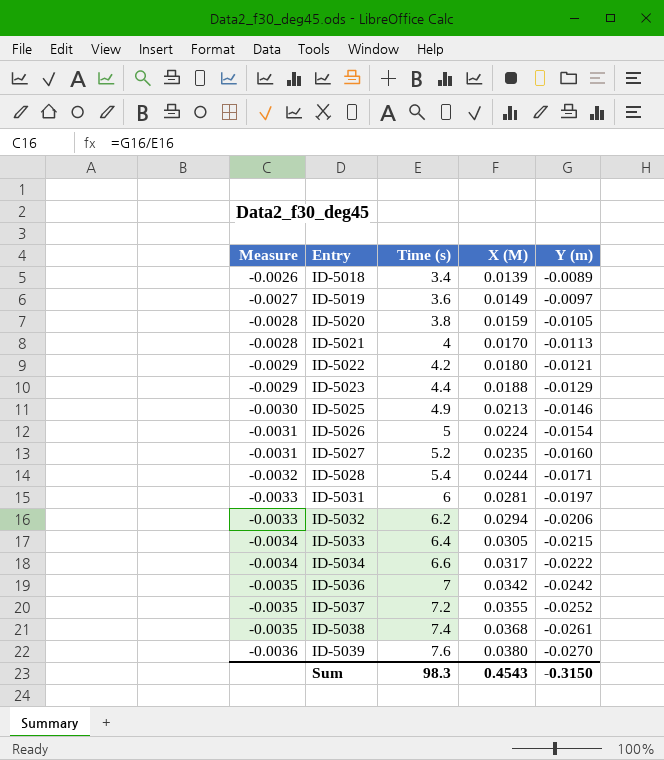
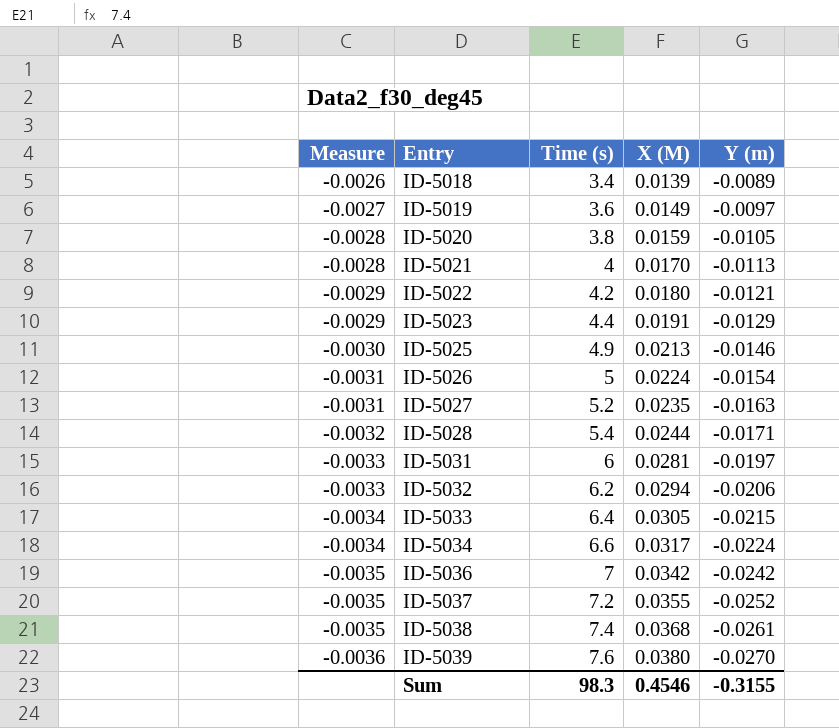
ID-5023 | X (M): 0.0188 -> 0.0191
ID-5027 | Y (m): -0.0160 -> -0.0163
ID-5034 | Y (m): -0.0222 -> -0.0224
Sum | X (M): 0.4543 -> 0.4546
Sum | Y (m): -0.3150 -> -0.3155

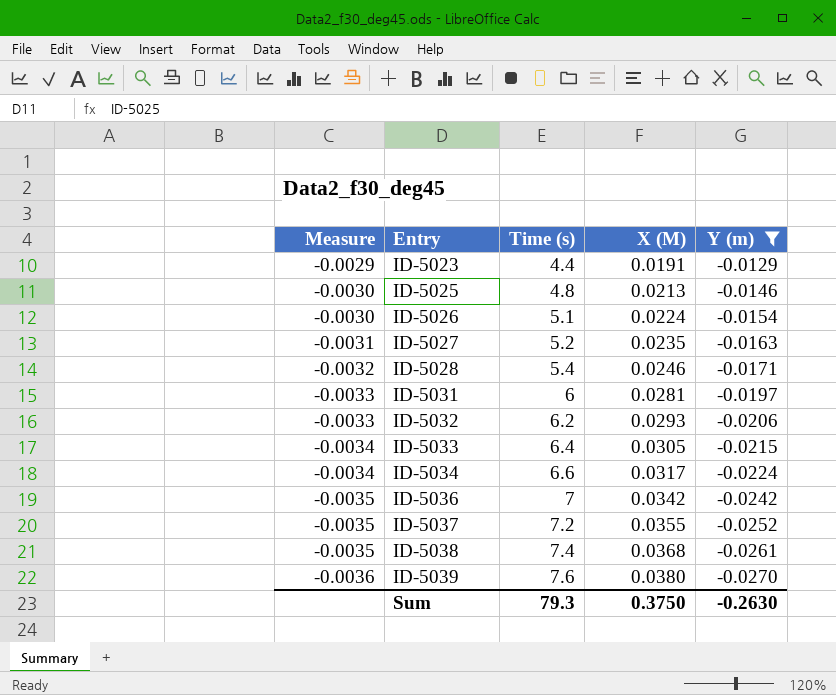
filter: none -> Y (m) <= -0.0129
ID-5025 | Time (s): 4.9 -> 4.8
ID-5026 | Measure: -0.0031 -> -0.0030
ID-5026 | Time (s): 5 -> 5.1
ID-5028 | X (M): 0.0244 -> 0.0246
ID-5032 | X (M): 0.0294 -> 0.0293
Sum | Time (s): 98.3 -> 79.3
Sum | X (M): 0.4546 -> 0.3750
Sum | Y (m): -0.3155 -> -0.2630

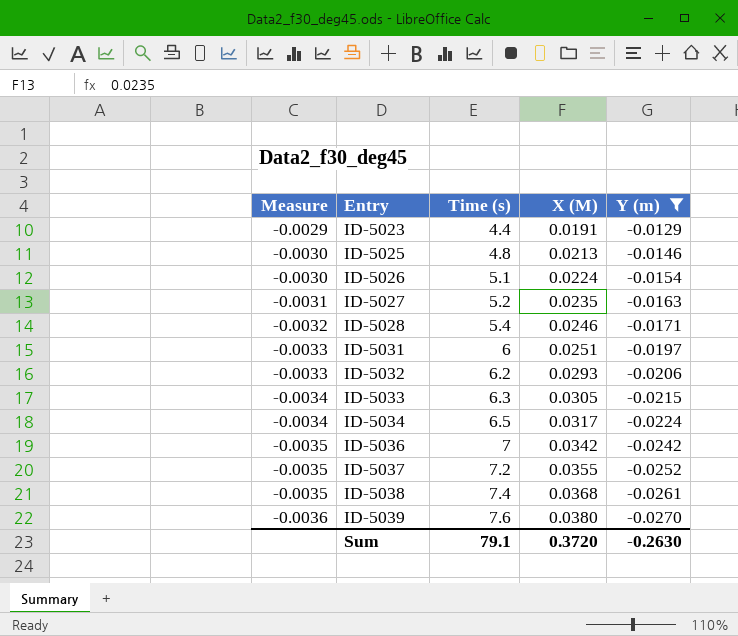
ID-5031 | X (M): 0.0281 -> 0.0251
ID-5033 | Time (s): 6.4 -> 6.3
ID-5034 | Time (s): 6.6 -> 6.5
Sum | Time (s): 79.3 -> 79.1
Sum | X (M): 0.3750 -> 0.3720

